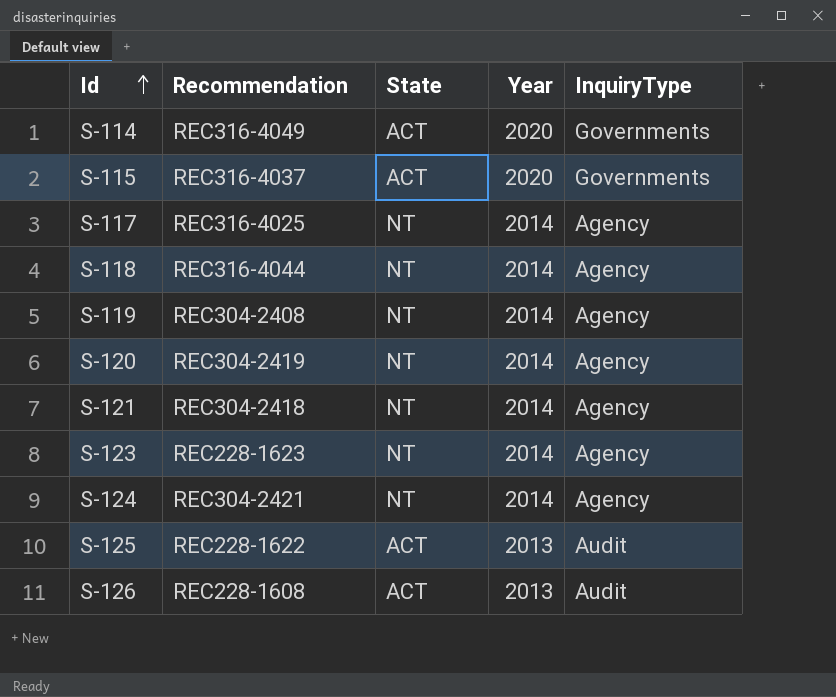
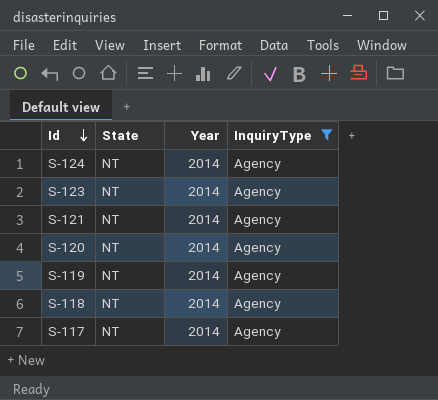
filter: none -> InquiryType = Agency
row order: Id ascending -> Id descending
column Recommendation | position: 2 -> none

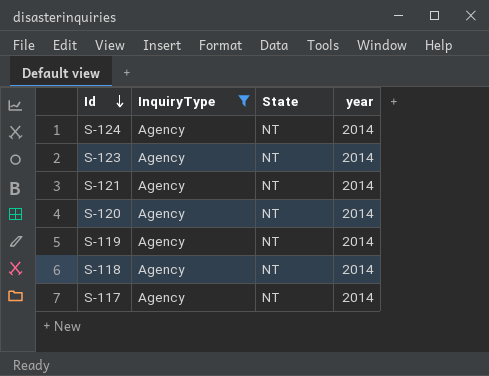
column InquiryType | position: 4 -> 2
column name: Year -> year

